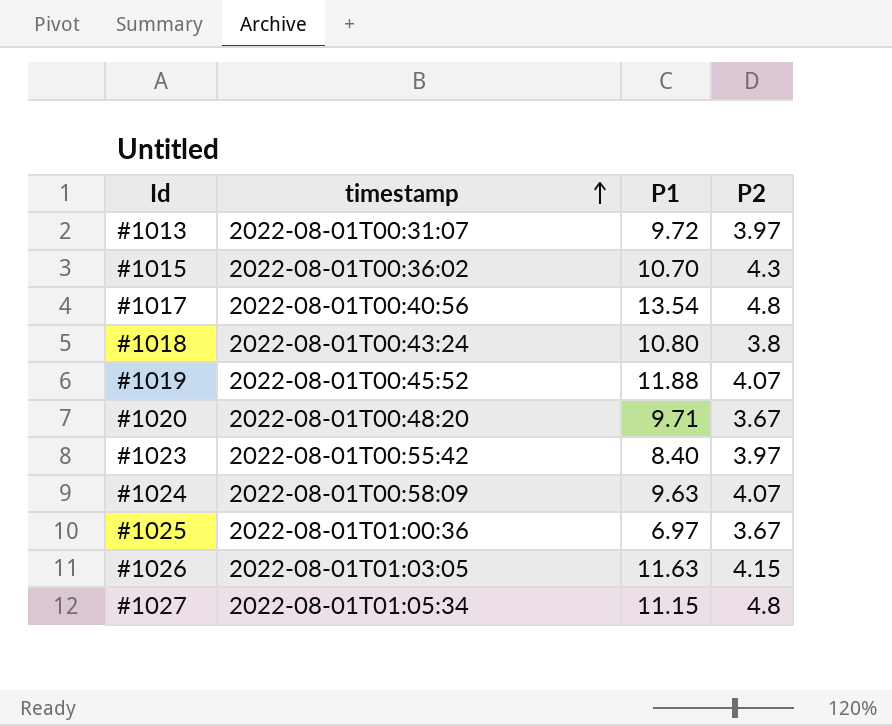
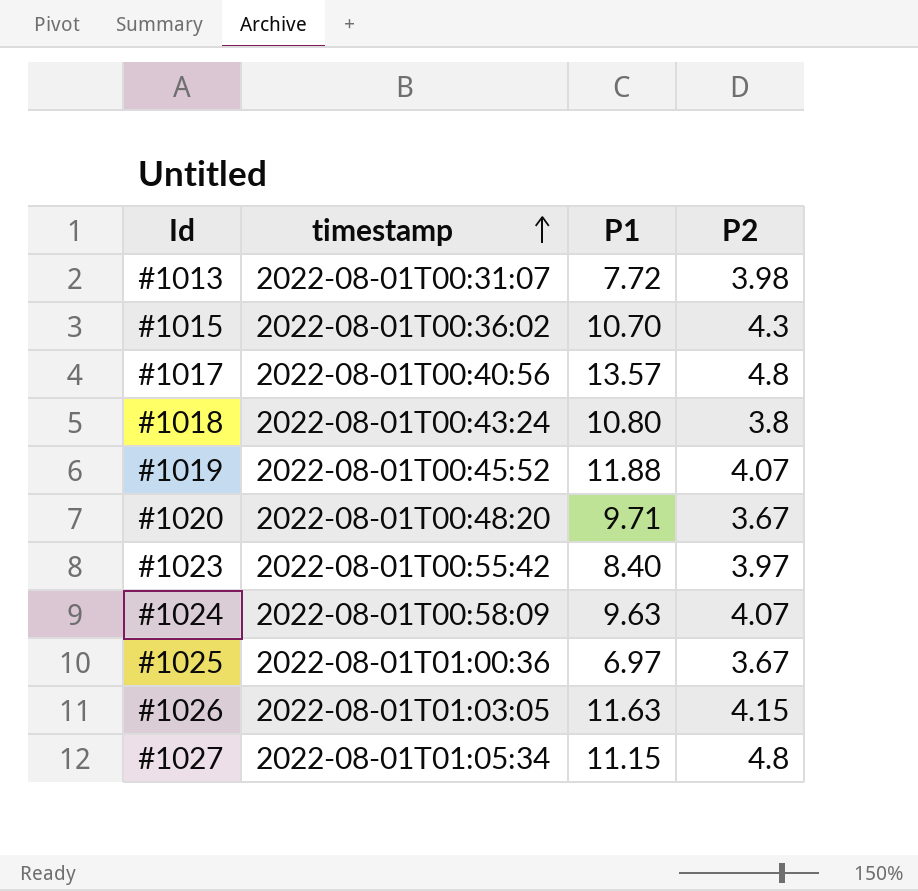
#1013 | P1: 9.72 -> 7.72
#1013 | P2: 3.97 -> 3.98
#1017 | P1: 13.54 -> 13.57

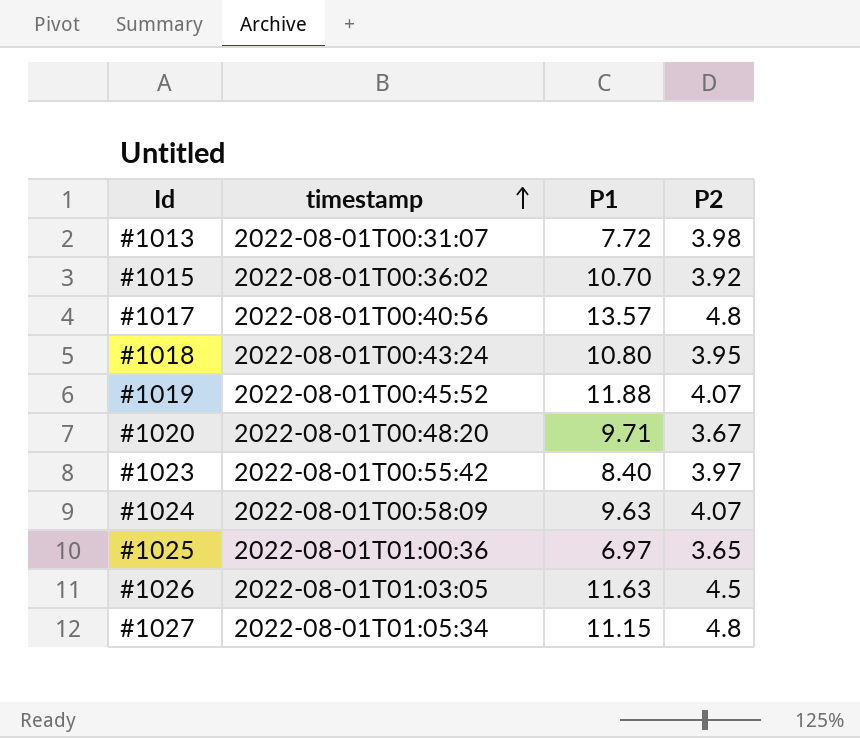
#1015 | P2: 4.3 -> 3.92
#1018 | P2: 3.8 -> 3.95
#1025 | P2: 3.67 -> 3.65
#1026 | P2: 4.15 -> 4.5

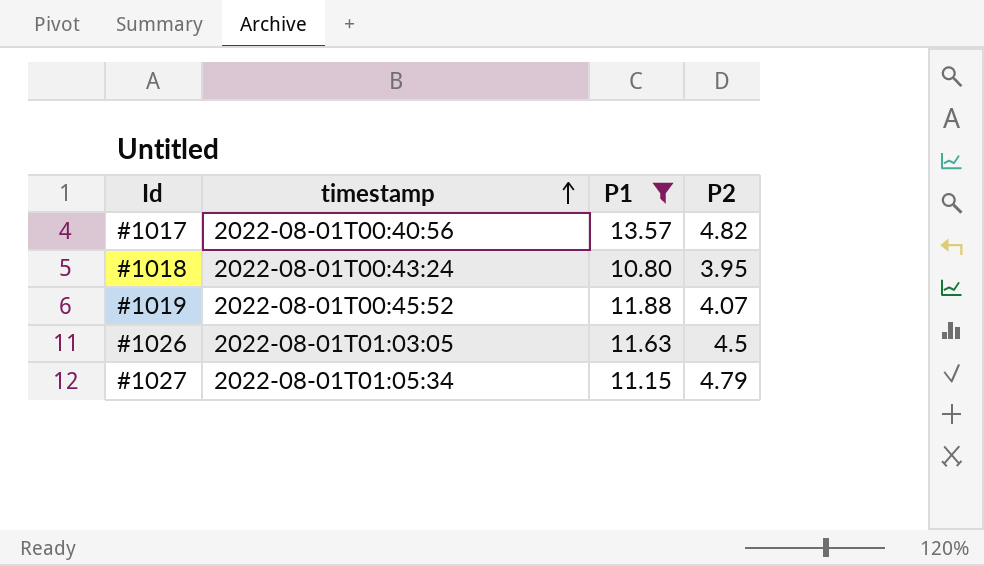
filter: none -> P1 >= 10.80
#1017 | P2: 4.8 -> 4.82
#1027 | P2: 4.8 -> 4.79

